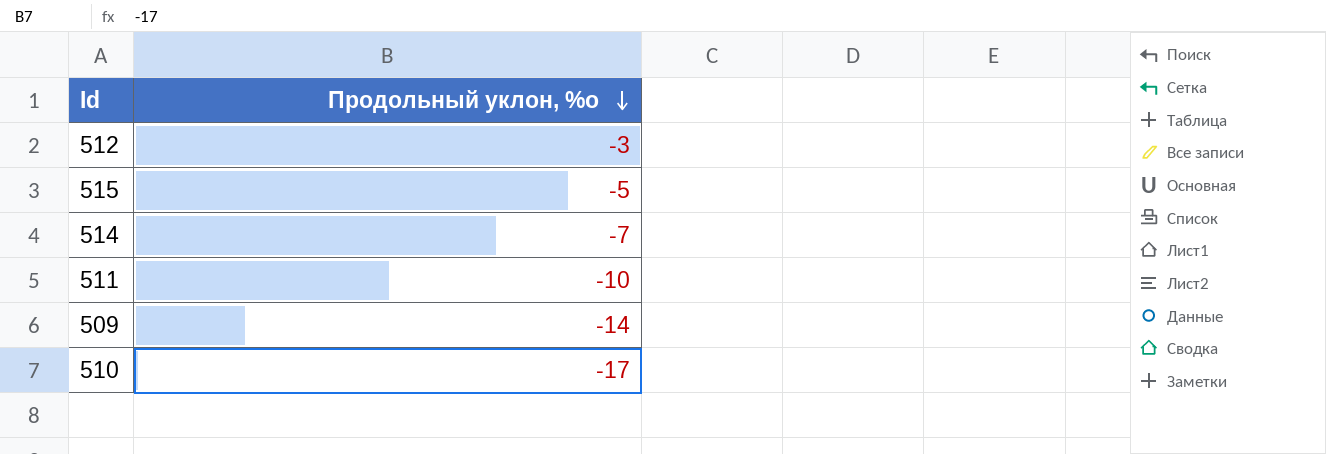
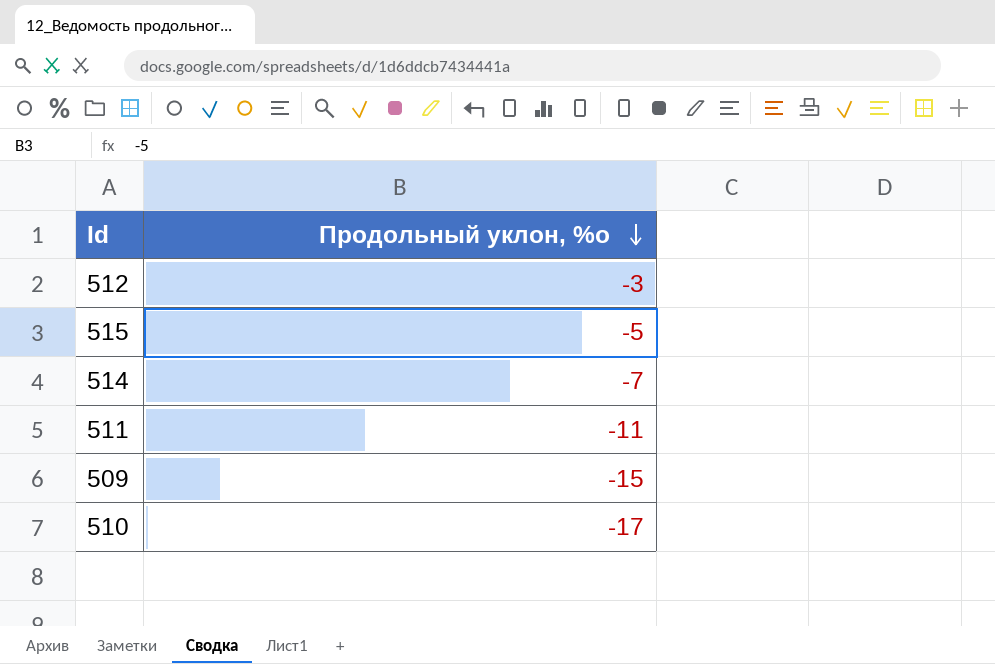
511 | Продольный уклон, %о: -10 -> -11
509 | Продольный уклон, %о: -14 -> -15

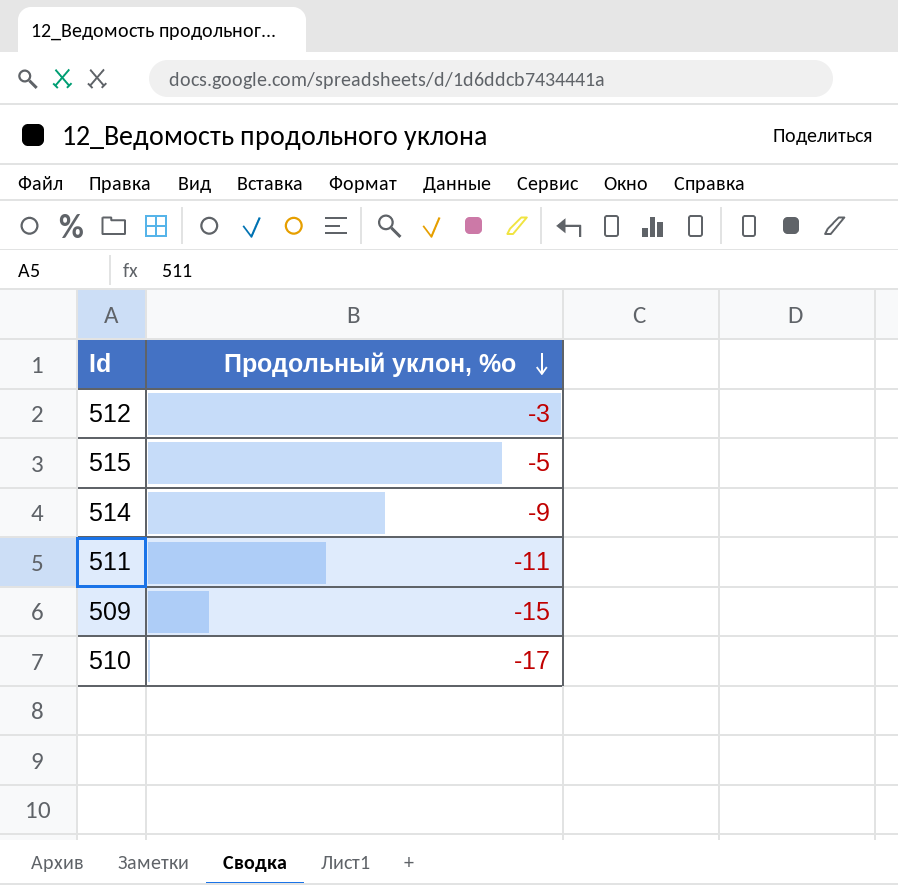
514 | Продольный уклон, %о: -7 -> -9

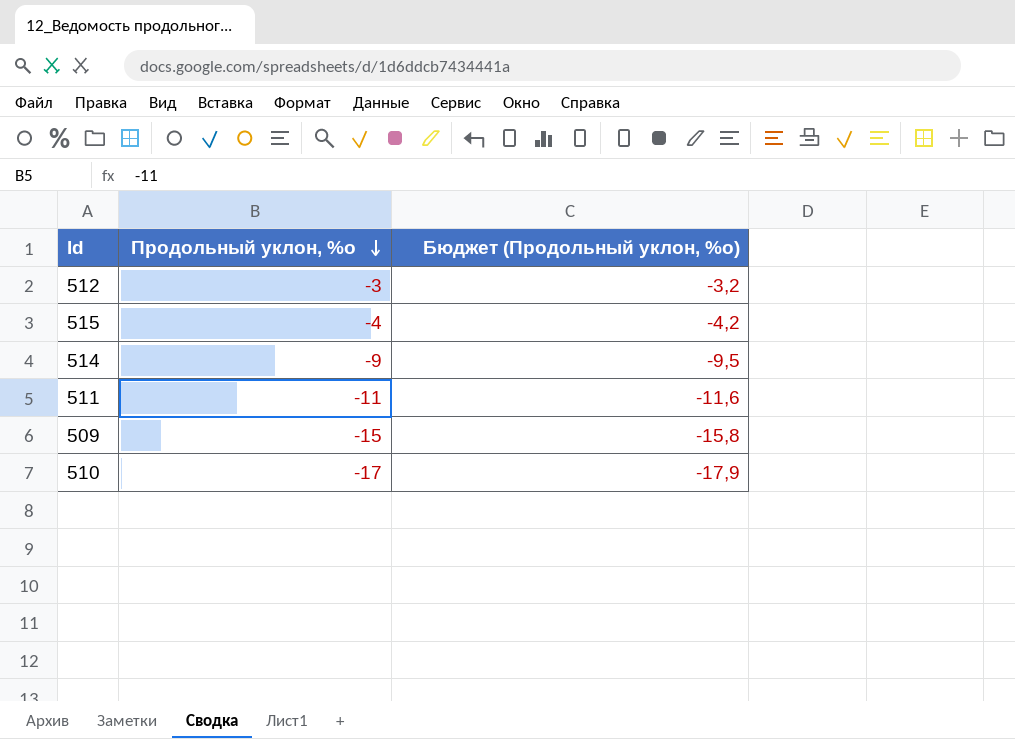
column Бюджет (Продольный уклон, %о) | formula: none -> [Продольный уклон, %о] * 1,05
515 | Продольный уклон, %о: -5 -> -4

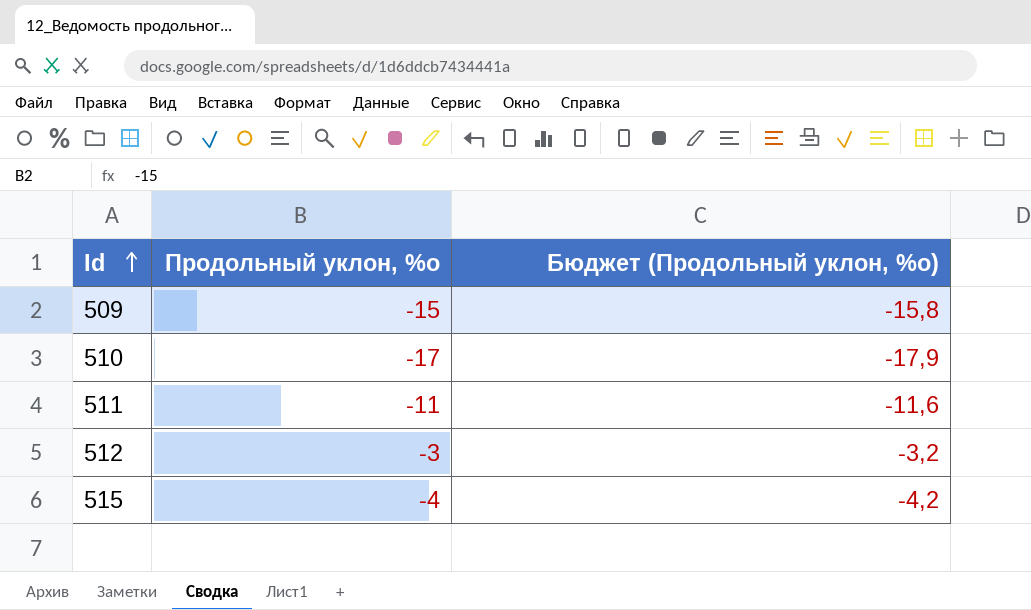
row order: Продольный уклон, %о descending -> Id ascending
row 514: -9 | -9,5 -> none

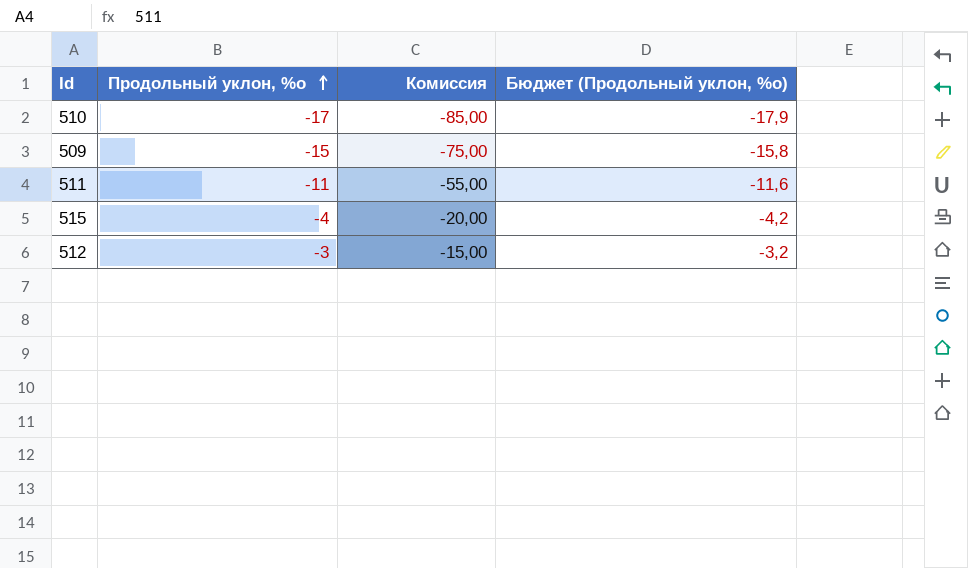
row order: Id ascending -> Продольный уклон, %о ascending
column Комиссия | formula: none -> [Продольный уклон, %о] * 5

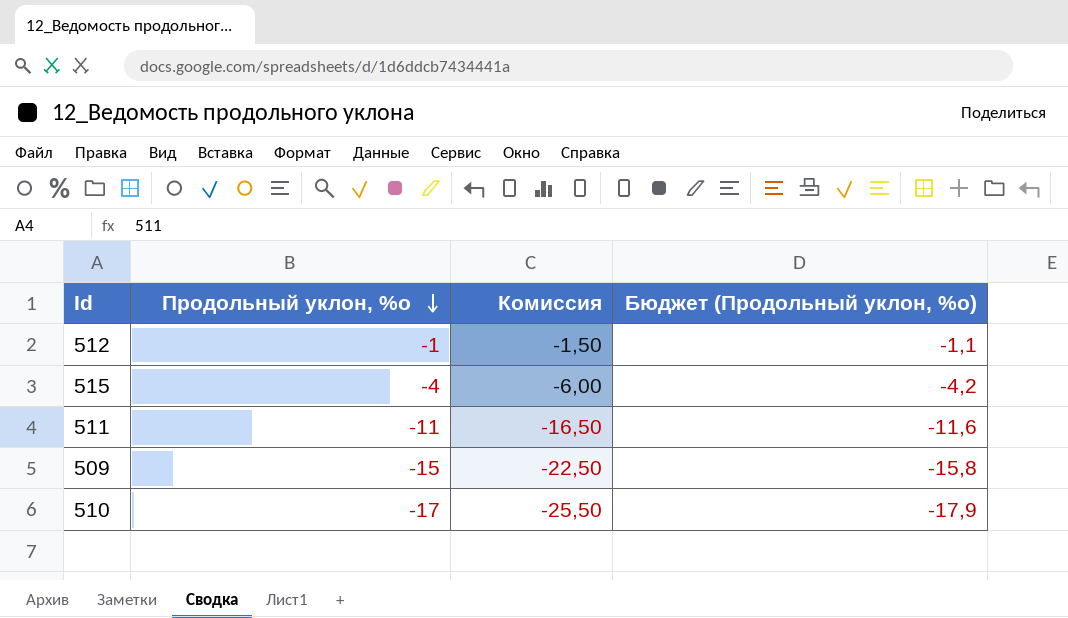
row order: Продольный уклон, %о ascending -> Продольный уклон, %о descending
column Комиссия | formula: [Продольный уклон, %о] * 5 -> [Продольный уклон, %о] * 1,5
512 | Продольный уклон, %о: -3 -> -1
512 | Бюджет (Продольный уклон, %о): -3,2 -> -1,1

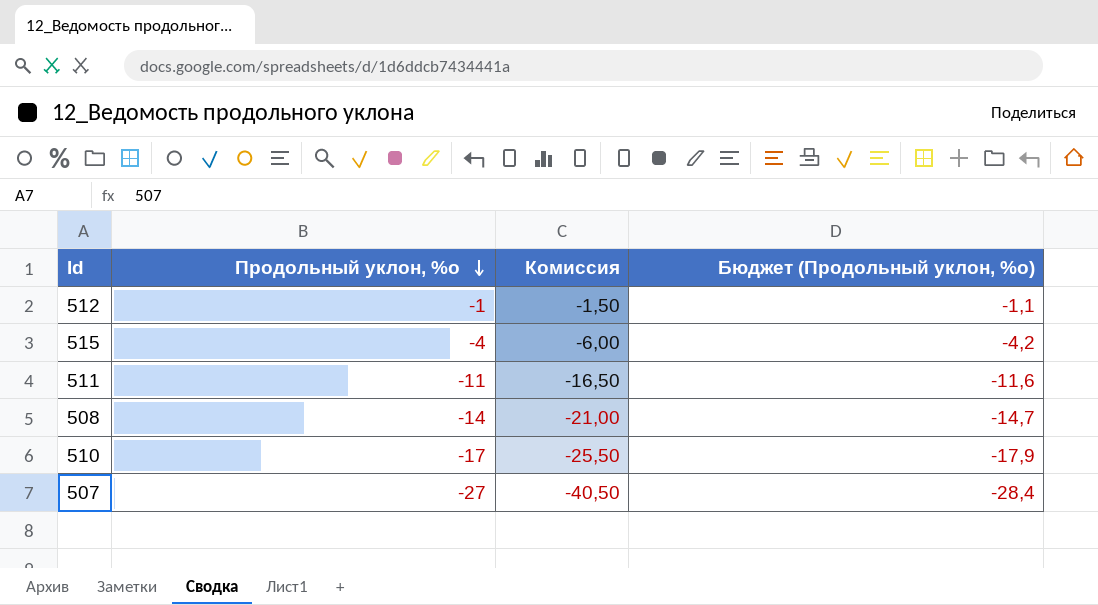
row 509: -15 | -22,50 | -15,8 -> none
row 508: none -> -14 | -21,00 | -14,7
row 507: none -> -27 | -40,50 | -28,4

